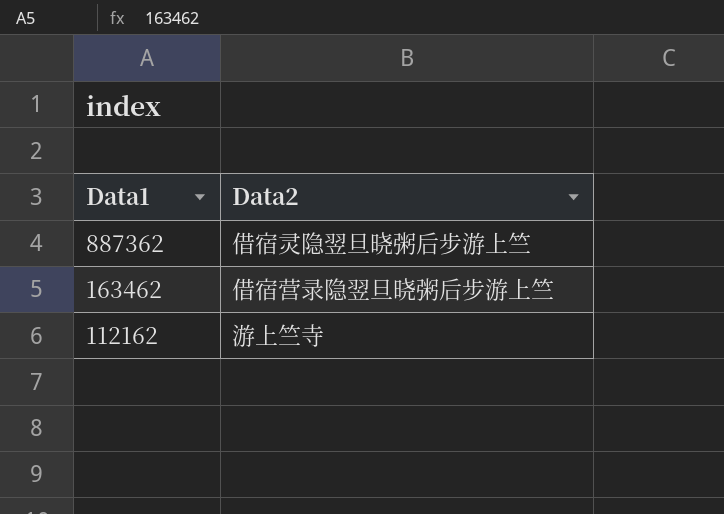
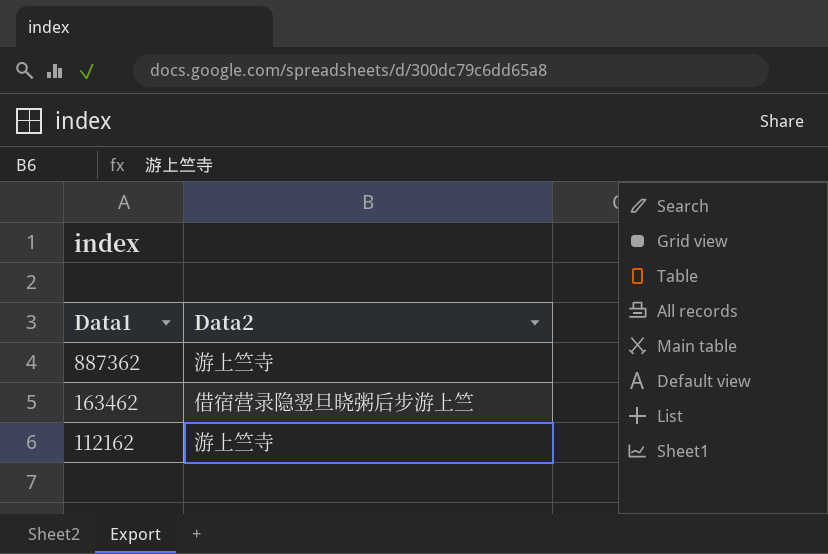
887362 | Data2: 借宿灵隐翌旦晓粥后步游上竺 -> 游上竺寺

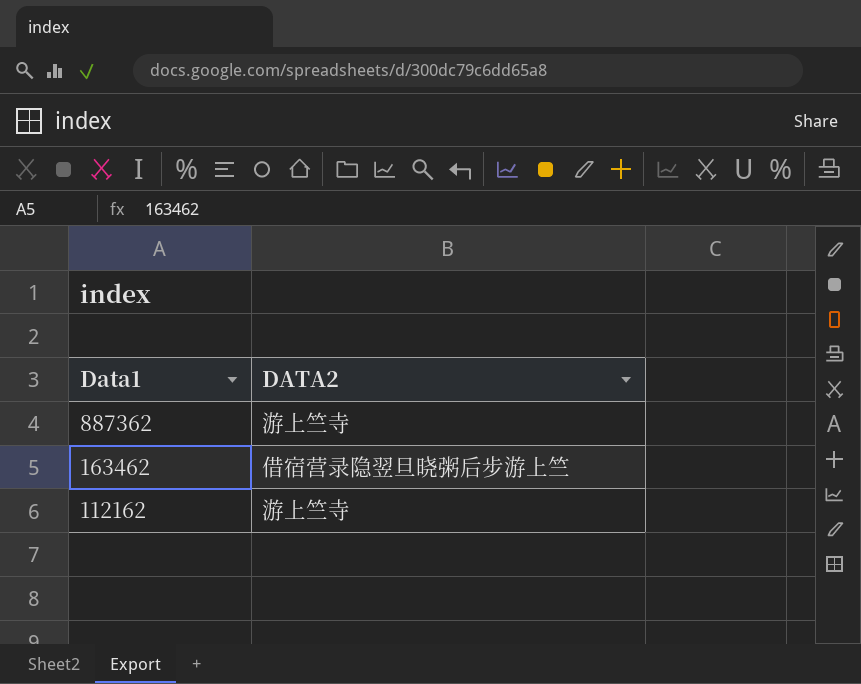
column name: Data2 -> DATA2

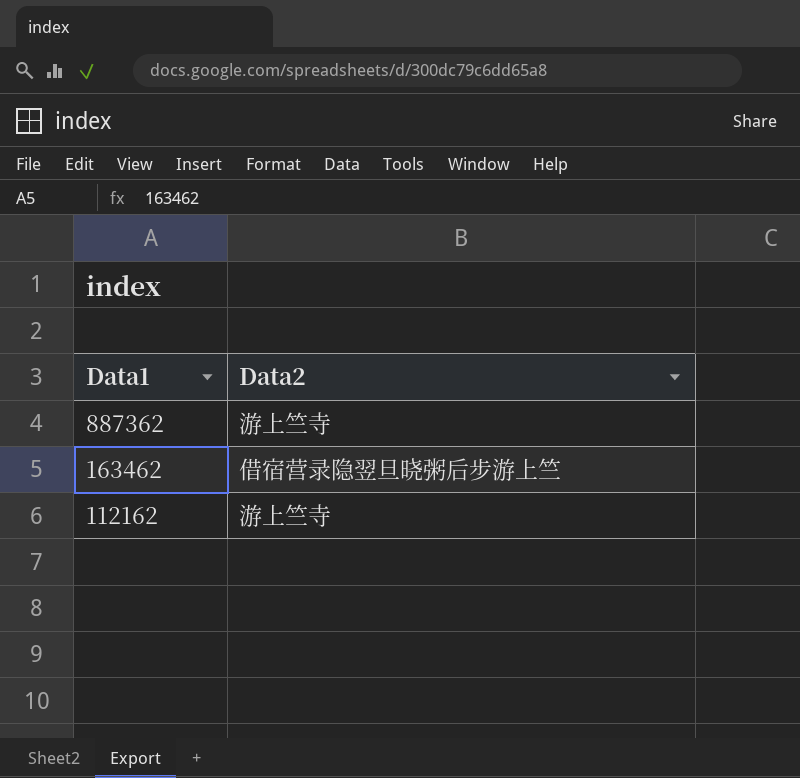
column name: DATA2 -> Data2

